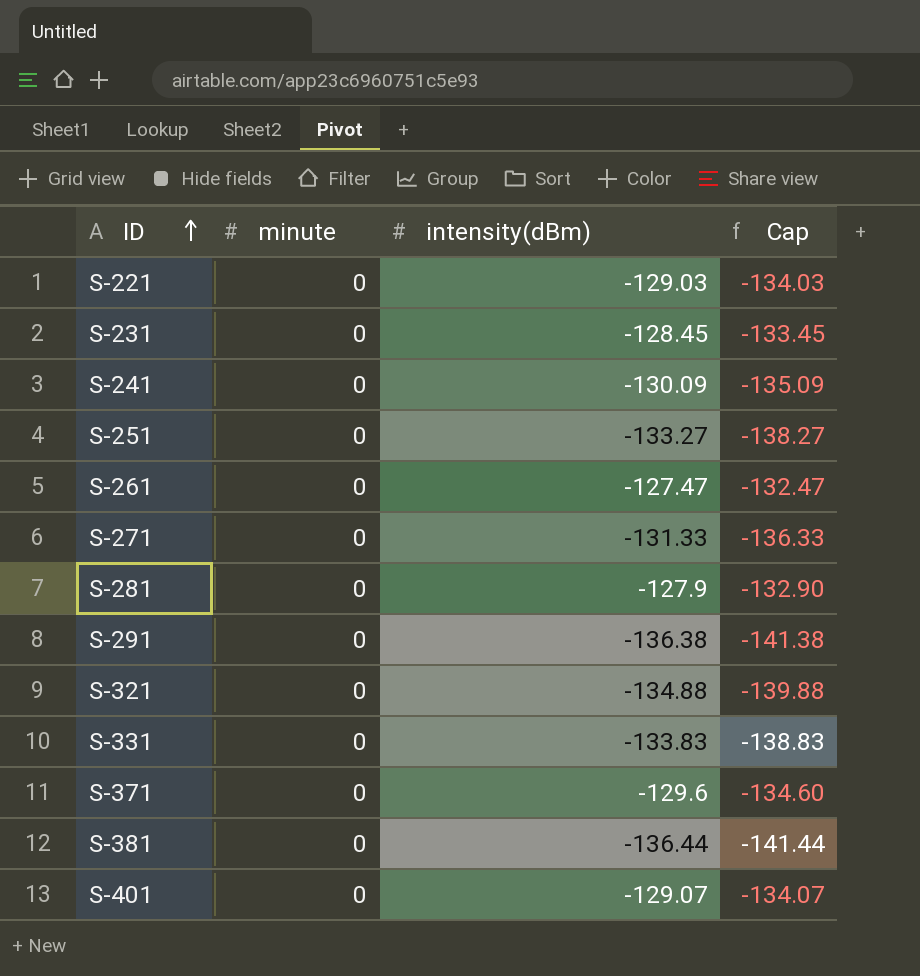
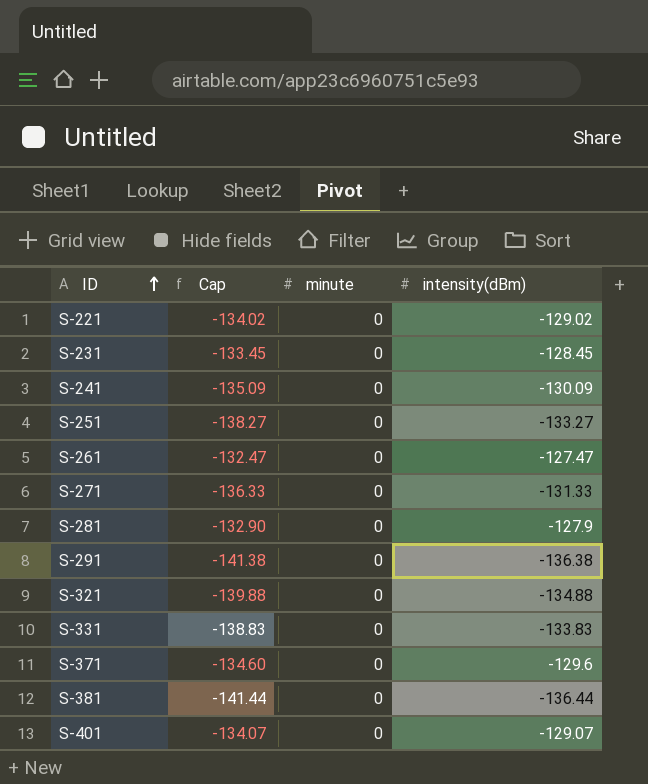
column Cap | position: 4 -> 2
S-221 | Cap: -134.03 -> -134.02
S-221 | intensity(dBm): -129.03 -> -129.02

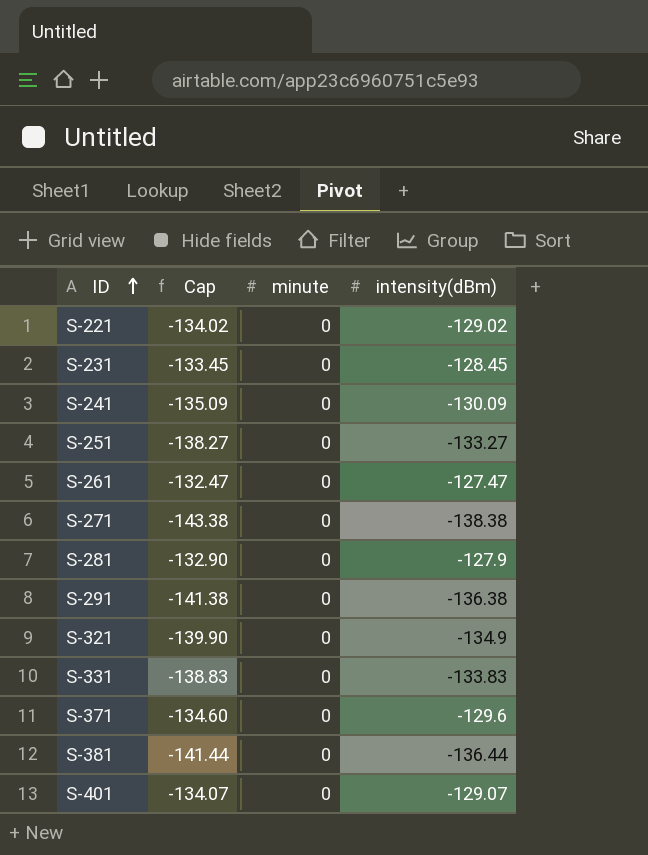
S-271 | Cap: -136.33 -> -143.38
S-271 | intensity(dBm): -131.33 -> -138.38
S-321 | Cap: -139.88 -> -139.90
S-321 | intensity(dBm): -134.88 -> -134.9

